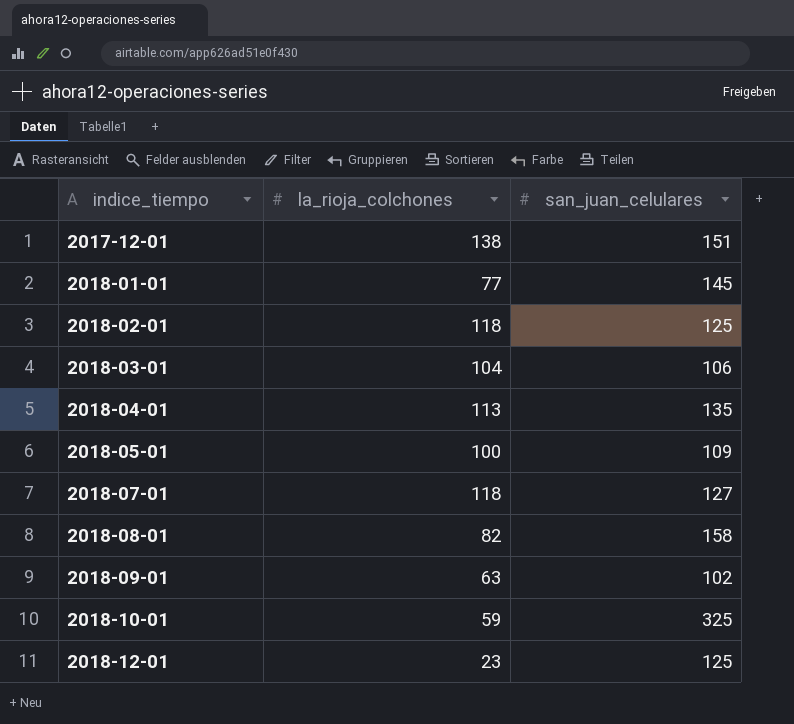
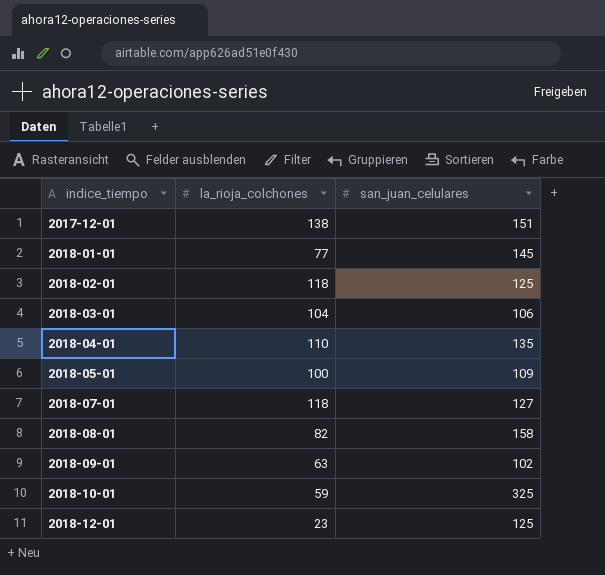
2018-04-01 | la_rioja_colchones: 113 -> 110

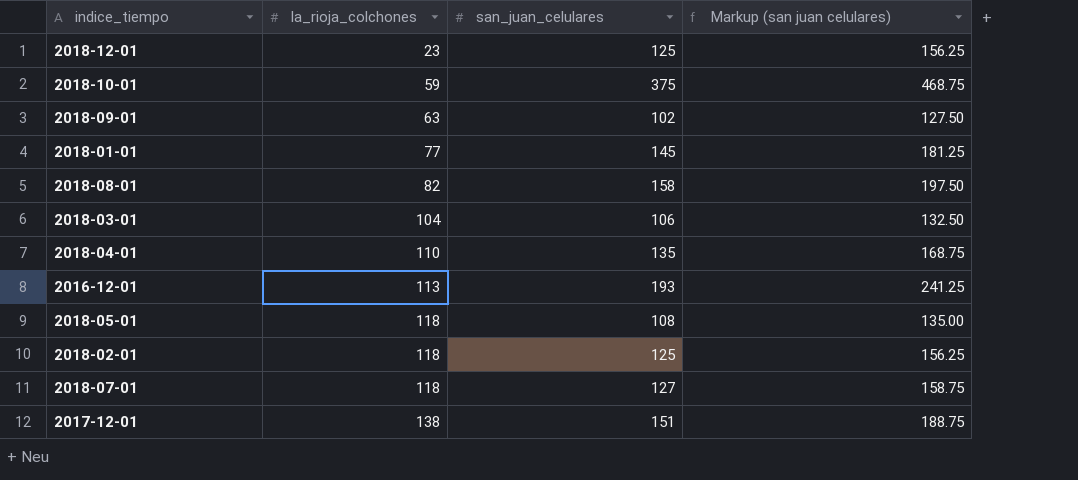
row order: indice_tiempo ascending -> la_rioja_colchones ascending
column Markup (san juan celulares) | formula: none -> [san_juan_celulares] * 1.25
2018-10-01 | san_juan_celulares: 325 -> 375
row 2016-12-01: none -> 113 | 193 | 241.25
2018-05-01 | la_rioja_colchones: 100 -> 118
2018-05-01 | san_juan_celulares: 109 -> 108

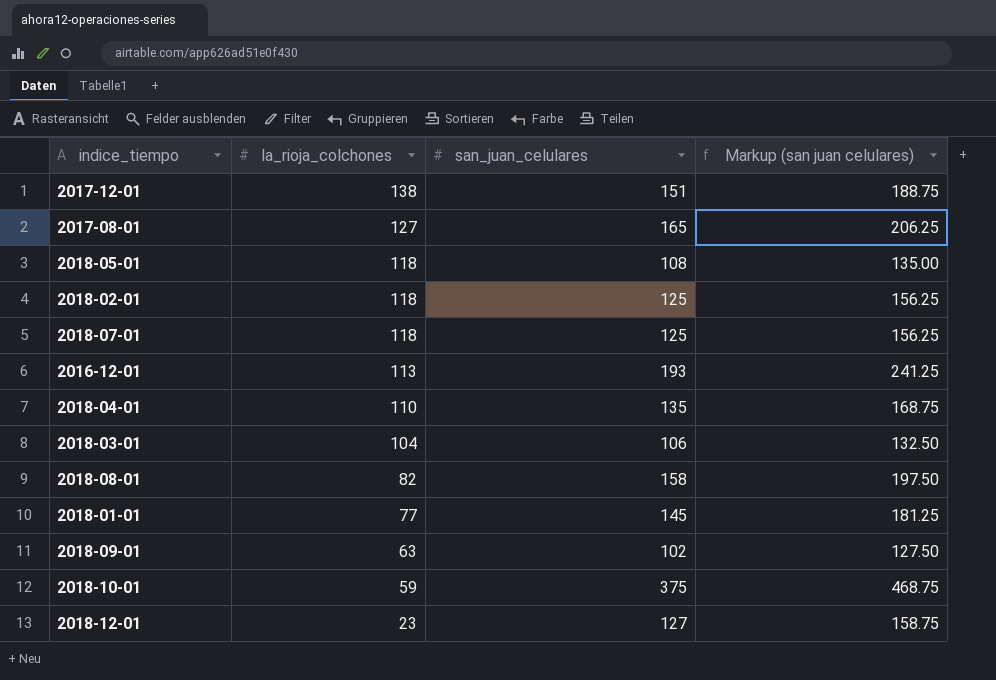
row order: la_rioja_colchones ascending -> la_rioja_colchones descending
row 2017-08-01: none -> 127 | 165 | 206.25
2018-07-01 | san_juan_celulares: 127 -> 125
2018-07-01 | Markup (san juan celulares): 158.75 -> 156.25
2018-12-01 | san_juan_celulares: 125 -> 127
2018-12-01 | Markup (san juan celulares): 156.25 -> 158.75

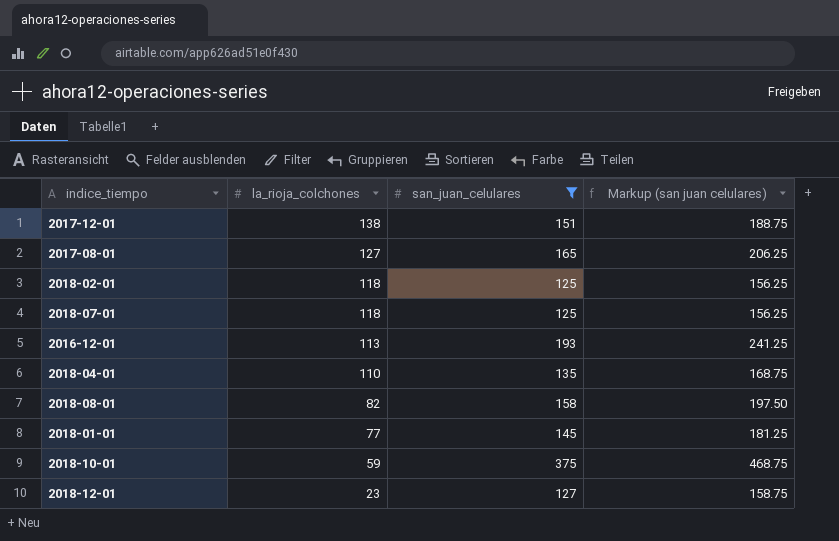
filter: none -> san_juan_celulares >= 125

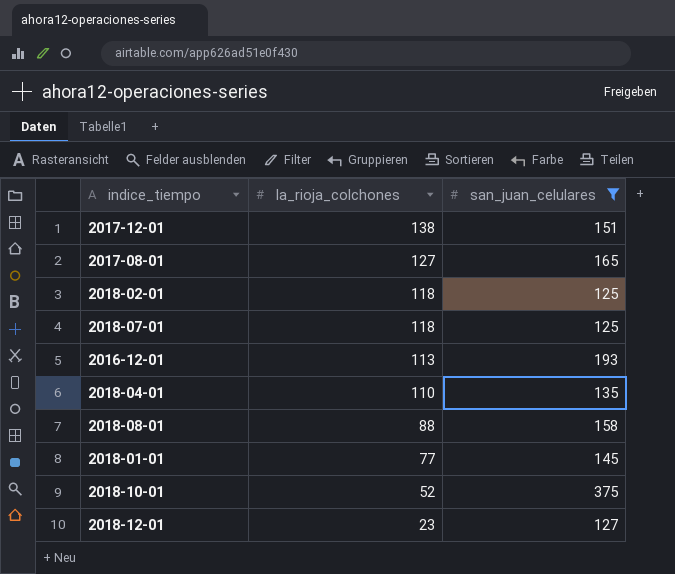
column Markup (san juan celulares) | formula: [san_juan_celulares] * 1.25 -> none
2018-08-01 | la_rioja_colchones: 82 -> 88
2018-10-01 | la_rioja_colchones: 59 -> 52

